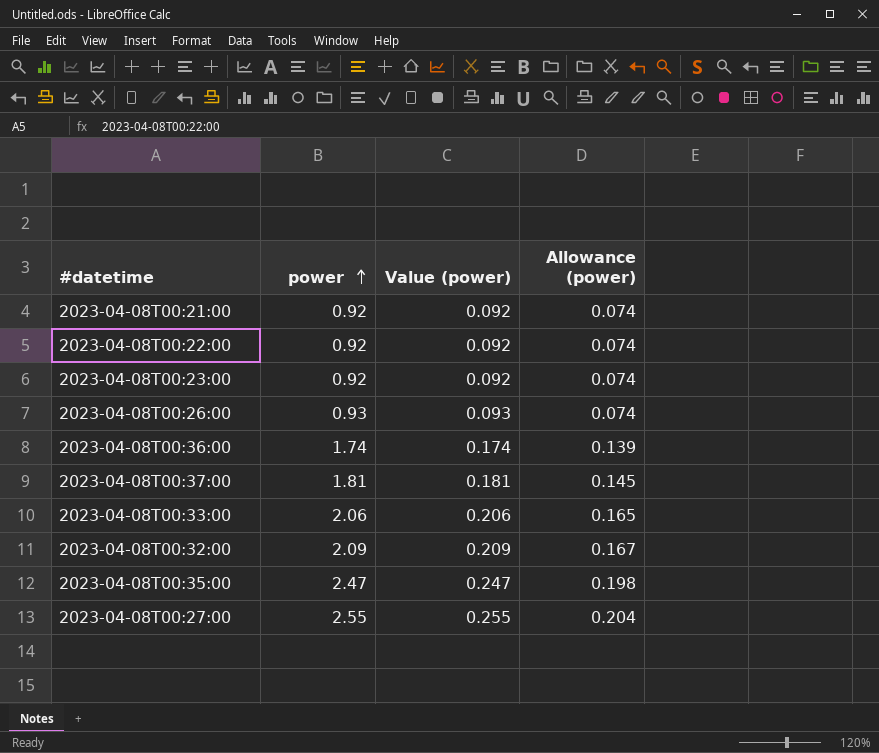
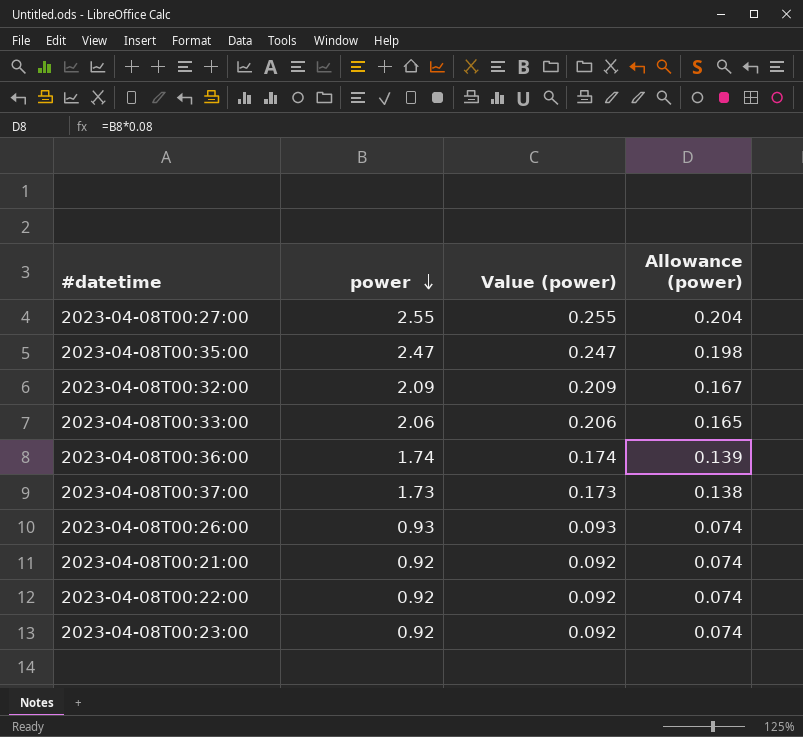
row order: power ascending -> power descending
2023-04-08T00:37:00 | power: 1.81 -> 1.73
2023-04-08T00:37:00 | Value (power): 0.181 -> 0.173
2023-04-08T00:37:00 | Allowance (power): 0.145 -> 0.138

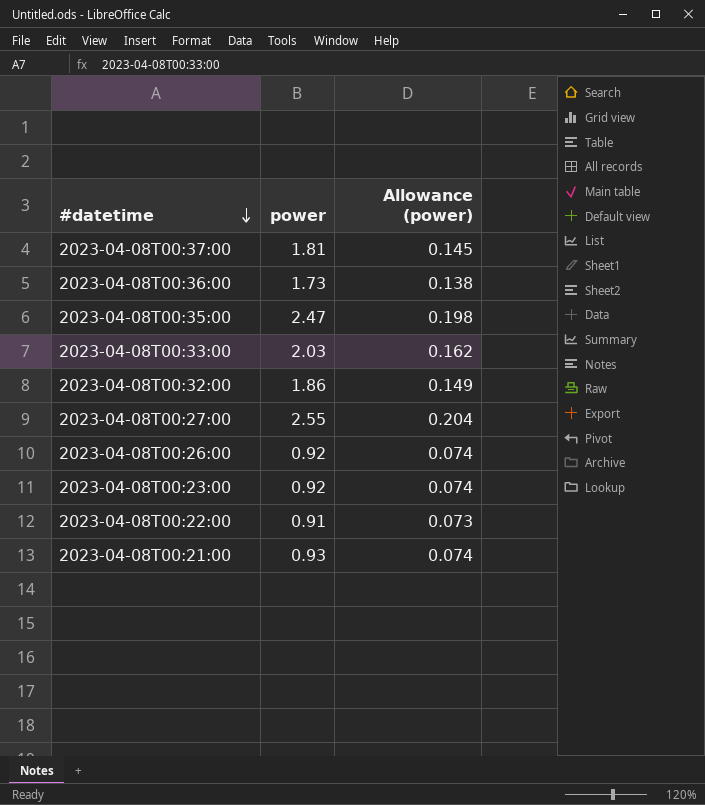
row order: power descending -> #datetime descending
column Value (power) | formula: [power] * 0.1 -> none
2023-04-08T00:37:00 | power: 1.73 -> 1.81
2023-04-08T00:37:00 | Allowance (power): 0.138 -> 0.145
2023-04-08T00:36:00 | power: 1.74 -> 1.73
2023-04-08T00:36:00 | Allowance (power): 0.139 -> 0.138
2023-04-08T00:33:00 | power: 2.06 -> 2.03
2023-04-08T00:33:00 | Allowance (power): 0.165 -> 0.162
2023-04-08T00:32:00 | power: 2.09 -> 1.86
2023-04-08T00:32:00 | Allowance (power): 0.167 -> 0.149
2023-04-08T00:26:00 | power: 0.93 -> 0.92
2023-04-08T00:22:00 | power: 0.92 -> 0.91
2023-04-08T00:22:00 | Allowance (power): 0.074 -> 0.073
2023-04-08T00:21:00 | power: 0.92 -> 0.93

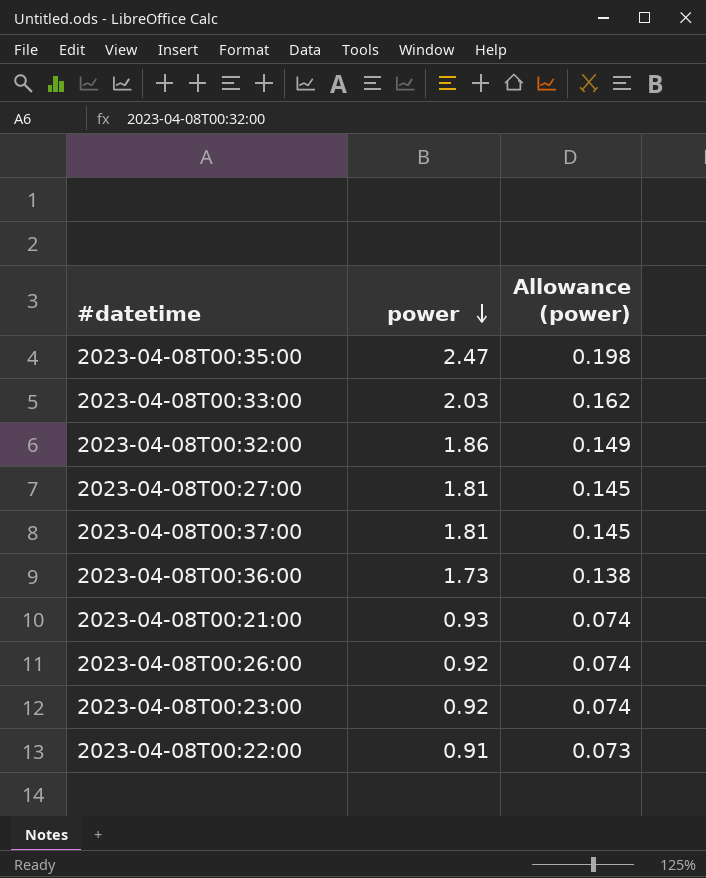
row order: #datetime descending -> power descending
2023-04-08T00:27:00 | power: 2.55 -> 1.81
2023-04-08T00:27:00 | Allowance (power): 0.204 -> 0.145

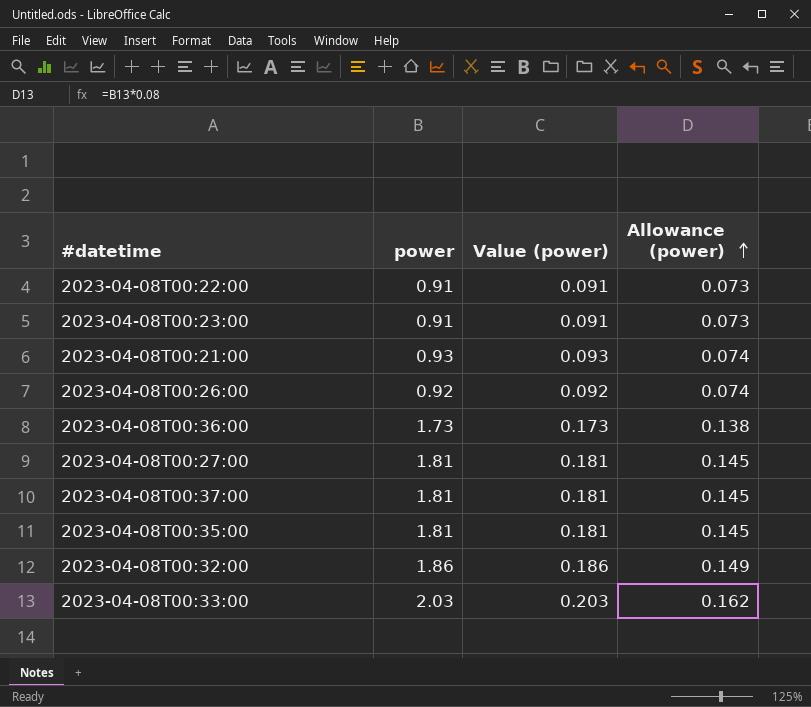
row order: power descending -> Allowance (power) ascending
column Value (power) | formula: none -> [power] * 0.1
2023-04-08T00:23:00 | power: 0.92 -> 0.91
2023-04-08T00:23:00 | Allowance (power): 0.074 -> 0.073
2023-04-08T00:35:00 | power: 2.47 -> 1.81
2023-04-08T00:35:00 | Allowance (power): 0.198 -> 0.145

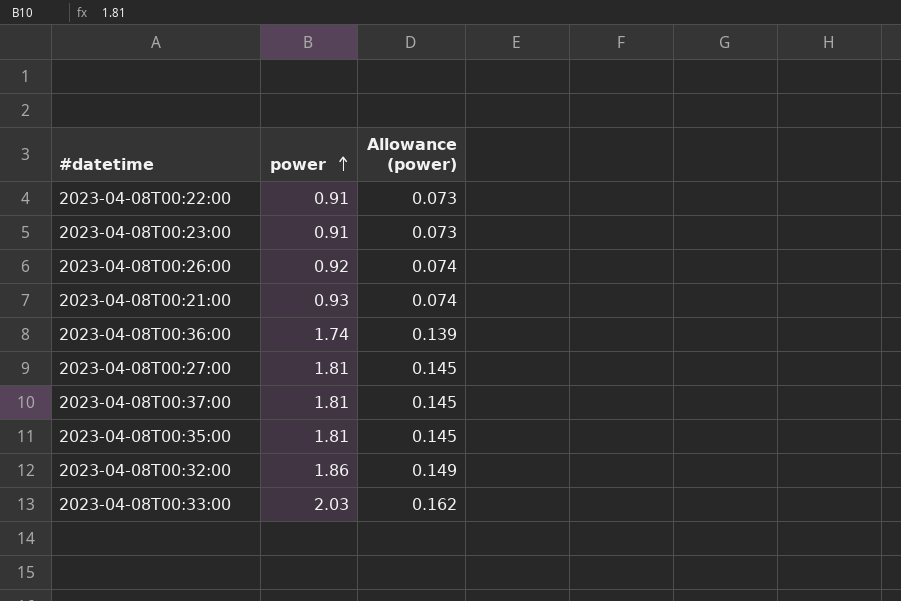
row order: Allowance (power) ascending -> power ascending
column Value (power) | formula: [power] * 0.1 -> none
2023-04-08T00:36:00 | power: 1.73 -> 1.74
2023-04-08T00:36:00 | Allowance (power): 0.138 -> 0.139

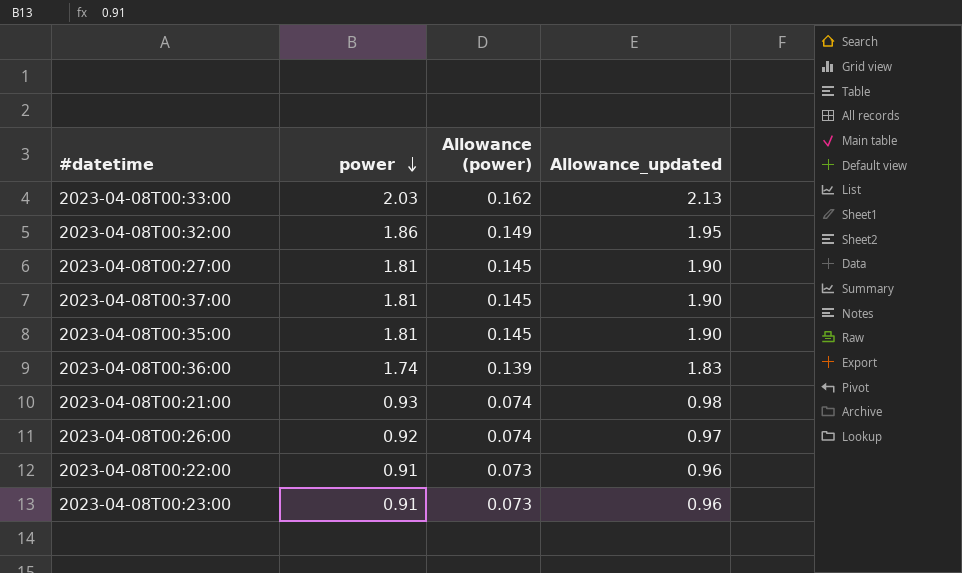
row order: power ascending -> power descending
column Allowance_updated | formula: none -> [power] * 1.05

